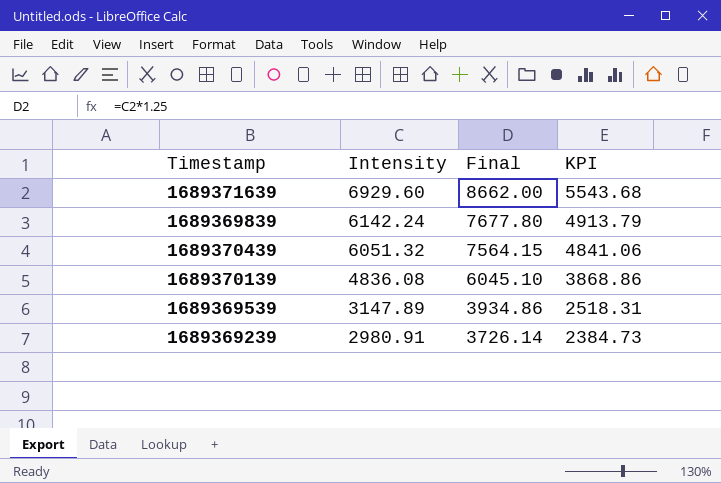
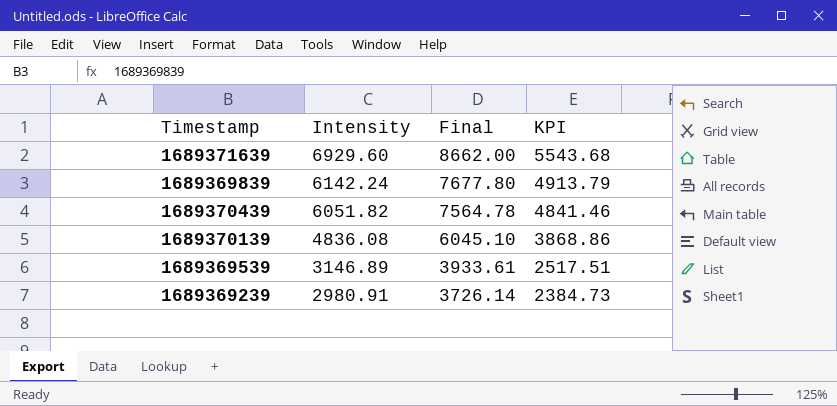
1689370439 | Intensity: 6051.32 -> 6051.82
1689370439 | Final: 7564.15 -> 7564.78
1689370439 | KPI: 4841.06 -> 4841.46
1689369539 | Intensity: 3147.89 -> 3146.89
1689369539 | Final: 3934.86 -> 3933.61
1689369539 | KPI: 2518.31 -> 2517.51

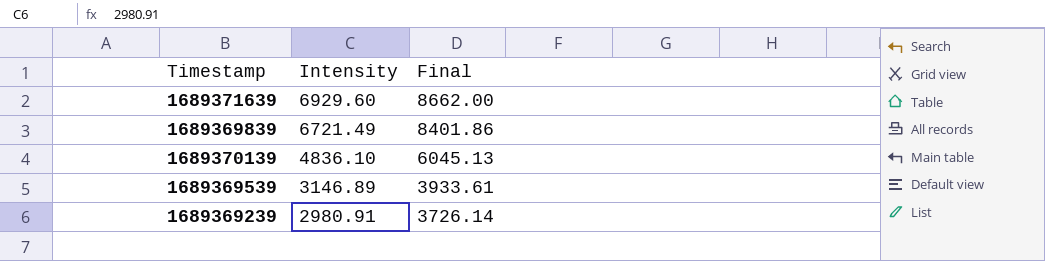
column KPI | formula: [Intensity] * 0.8 -> none
row 1689370439: 6051.82 | 7564.78 | 4841.46 -> none
1689369839 | Intensity: 6142.24 -> 6721.49
1689369839 | Final: 7677.80 -> 8401.86
1689370139 | Intensity: 4836.08 -> 4836.10
1689370139 | Final: 6045.10 -> 6045.13

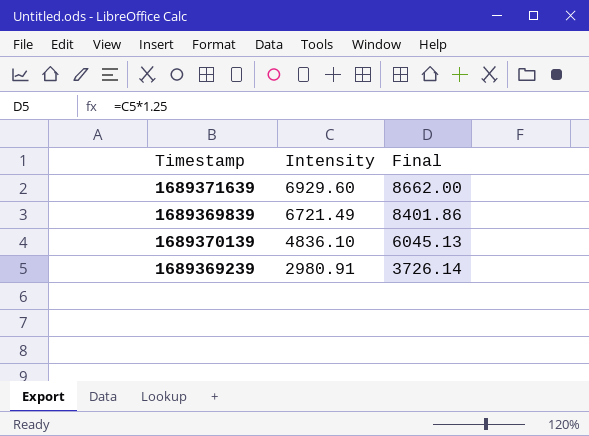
row 1689369539: 3146.89 | 3933.61 -> none

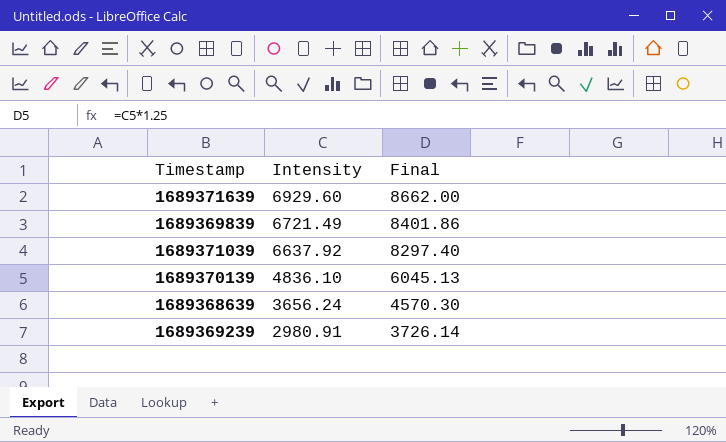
row 1689371039: none -> 6637.92 | 8297.40
row 1689368639: none -> 3656.24 | 4570.30

